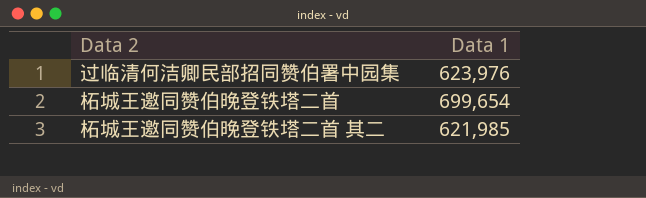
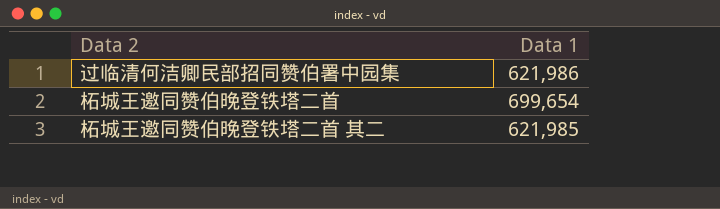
过临清何洁卿民部招同赞伯署中园集 | Data 1: 623,976 -> 621,986

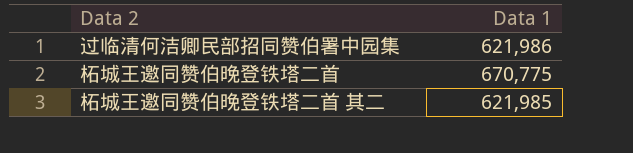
柘城王邀同赞伯晚登铁塔二首 | Data 1: 699,654 -> 670,775

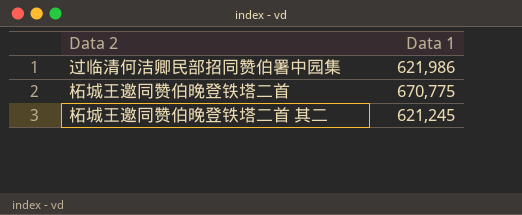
柘城王邀同赞伯晚登铁塔二首 其二 | Data 1: 621,985 -> 621,245

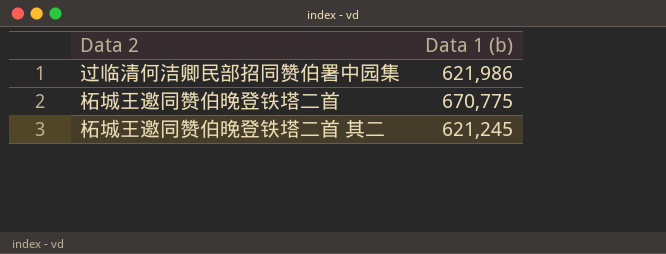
column name: Data 1 -> Data 1 (b)

